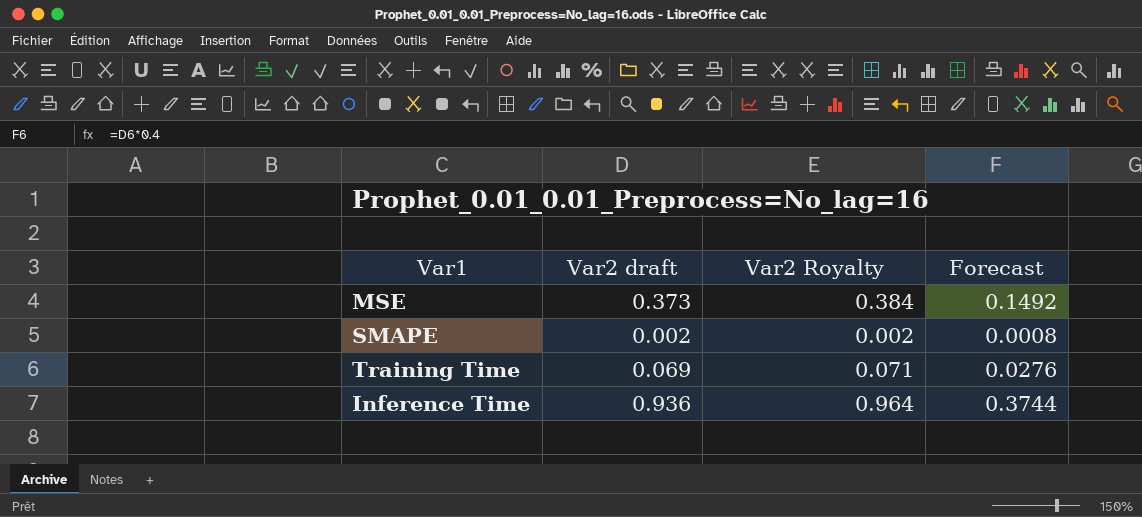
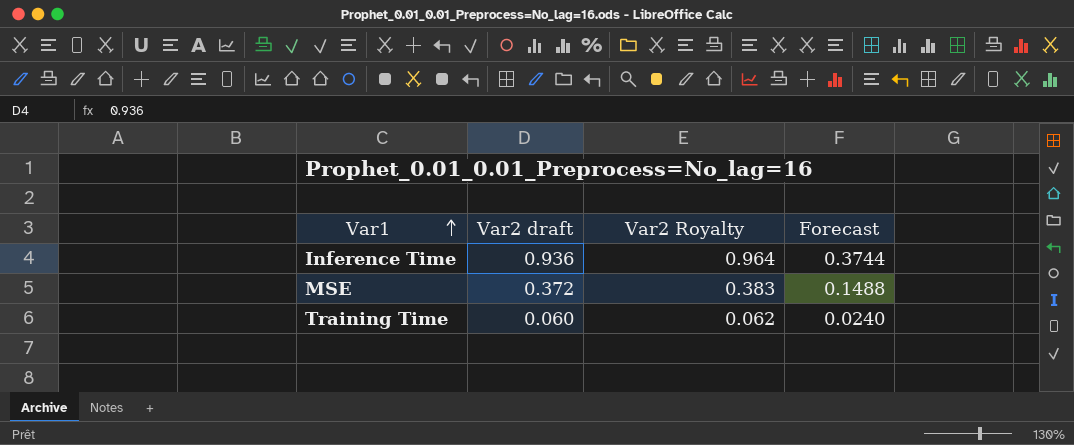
row order: none -> Var1 ascending
row SMAPE: 0.002 | 0.002 | 0.0008 -> none
MSE | Var2 draft: 0.373 -> 0.372
MSE | Var2 Royalty: 0.384 -> 0.383
MSE | Forecast: 0.1492 -> 0.1488
Training Time | Var2 draft: 0.069 -> 0.060
Training Time | Var2 Royalty: 0.071 -> 0.062
Training Time | Forecast: 0.0276 -> 0.0240

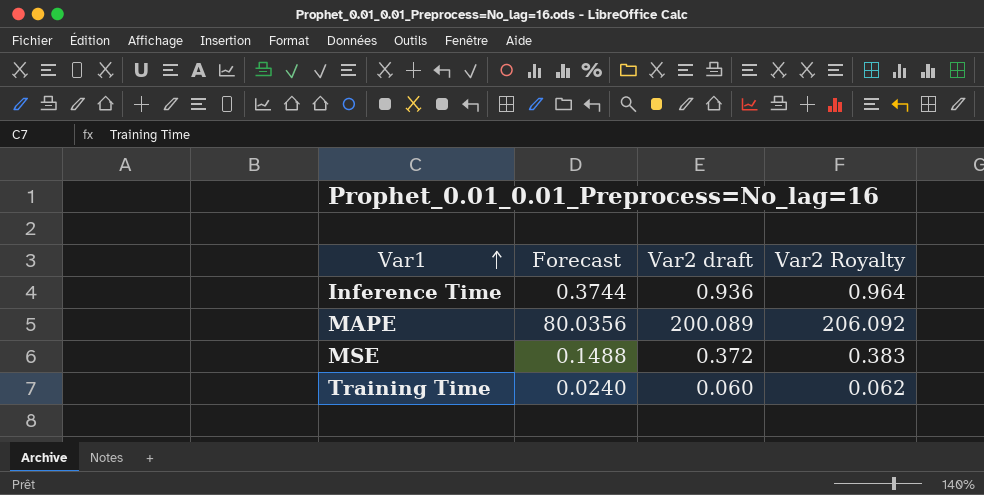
column Forecast | position: 4 -> 2
row MAPE: none -> 80.0356 | 200.089 | 206.092

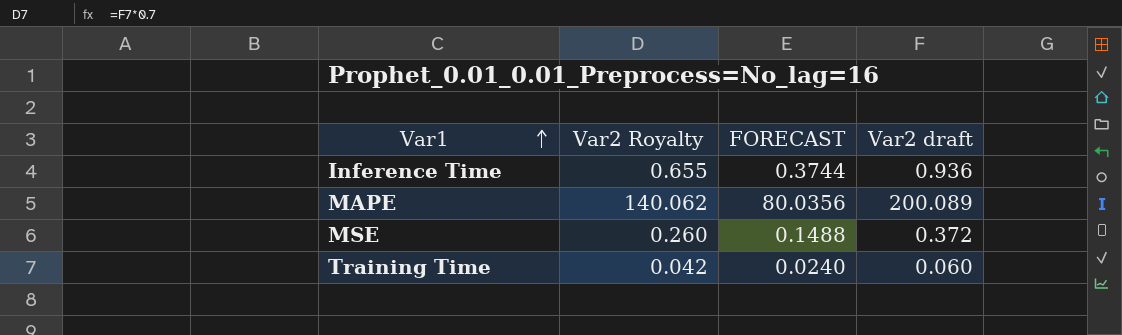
column Var2 Royalty | formula: [Var2 draft] * 1.03 -> [Var2 draft] * 0.7
column Var2 Royalty | position: 4 -> 2
column name: Forecast -> FORECAST

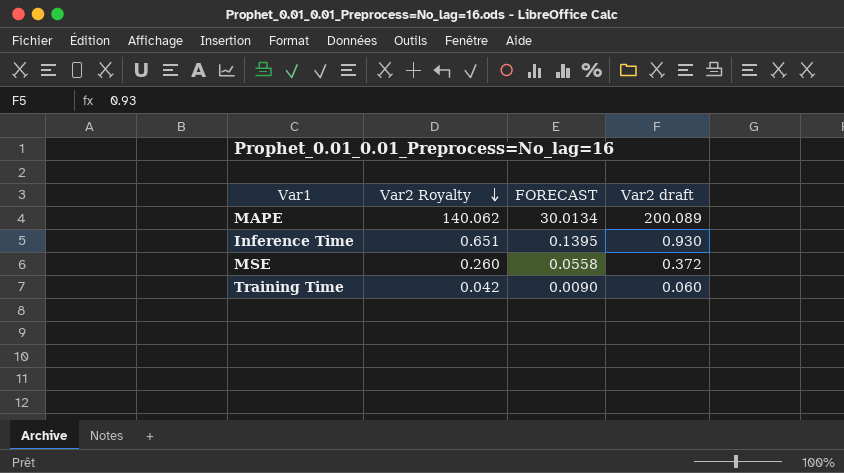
row order: Var1 ascending -> Var2 Royalty descending
column FORECAST | formula: [Var2 draft] * 0.4 -> [Var2 draft] * 0.15
Inference Time | Var2 Royalty: 0.655 -> 0.651
Inference Time | Var2 draft: 0.936 -> 0.930

